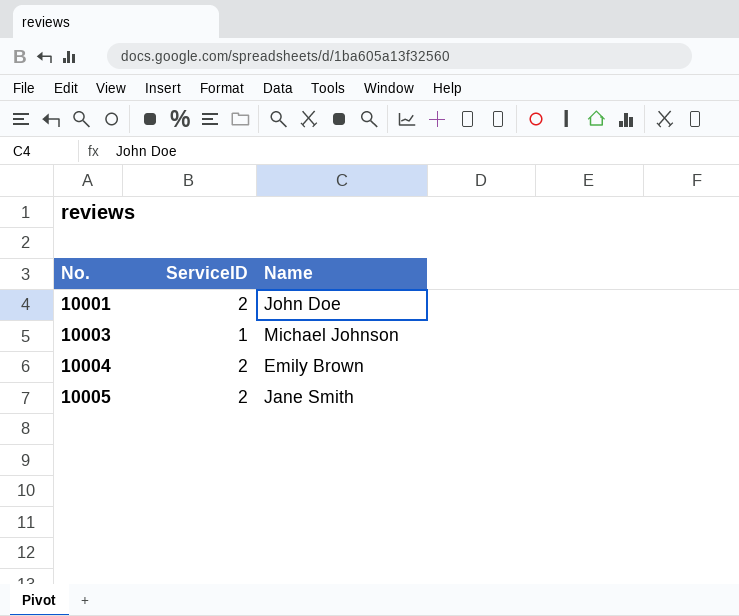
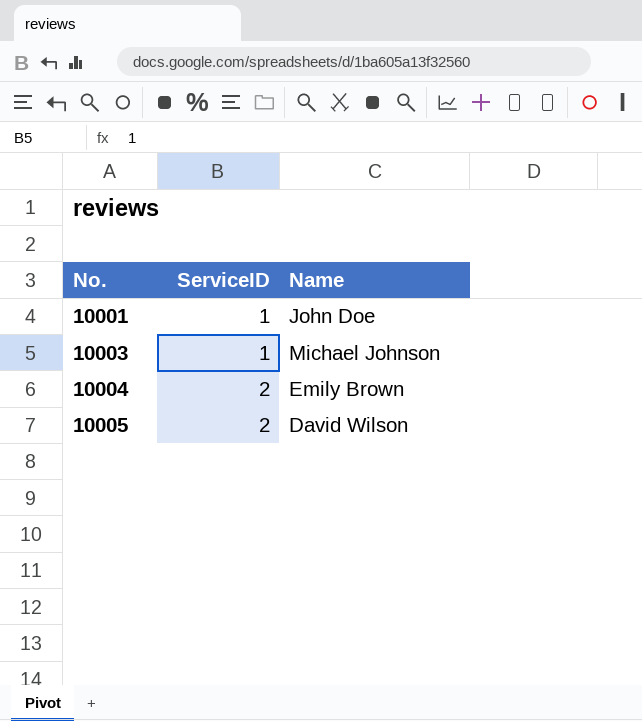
10001 | ServiceID: 2 -> 1
10005 | Name: Jane Smith -> David Wilson

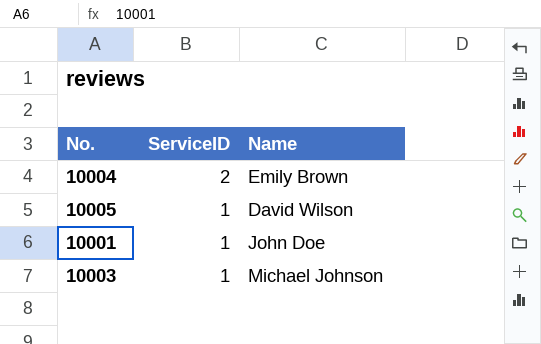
row order: No. ascending -> ServiceID descending
10005 | ServiceID: 2 -> 1

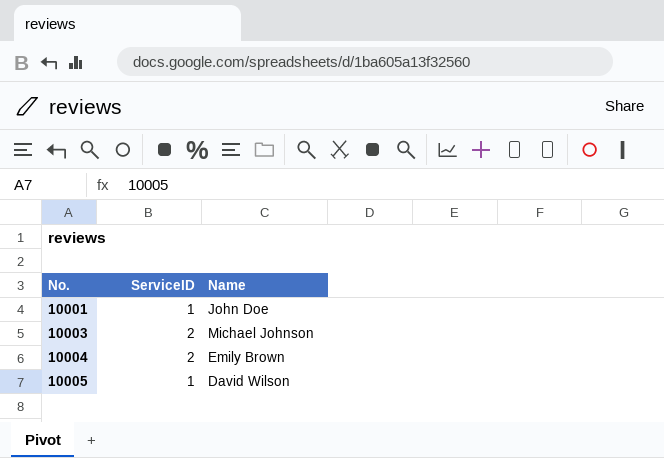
row order: ServiceID descending -> No. ascending
10003 | ServiceID: 1 -> 2

